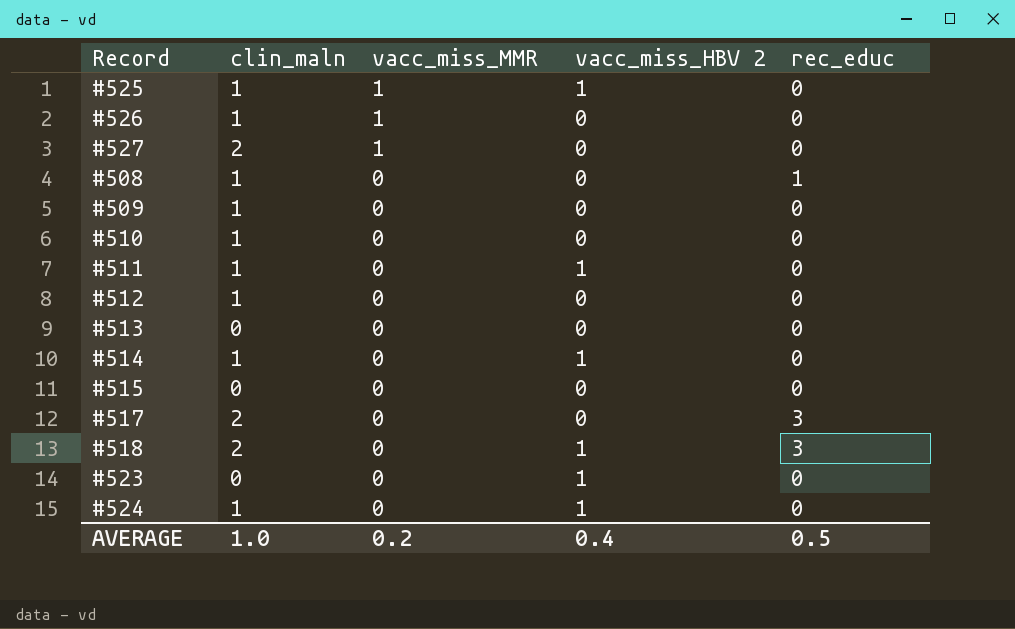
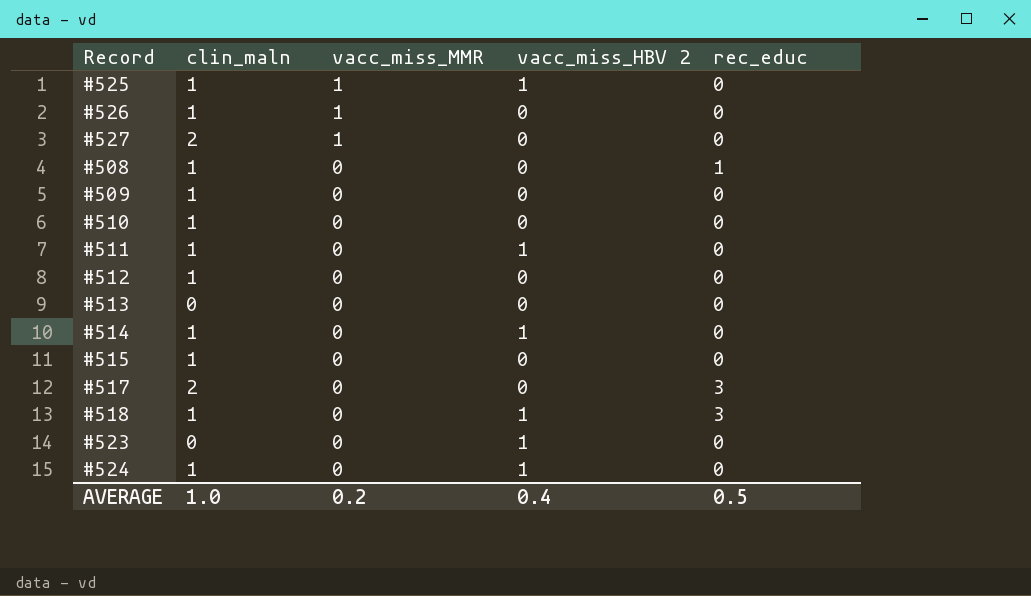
#515 | clin_maln: 0 -> 1
#518 | clin_maln: 2 -> 1

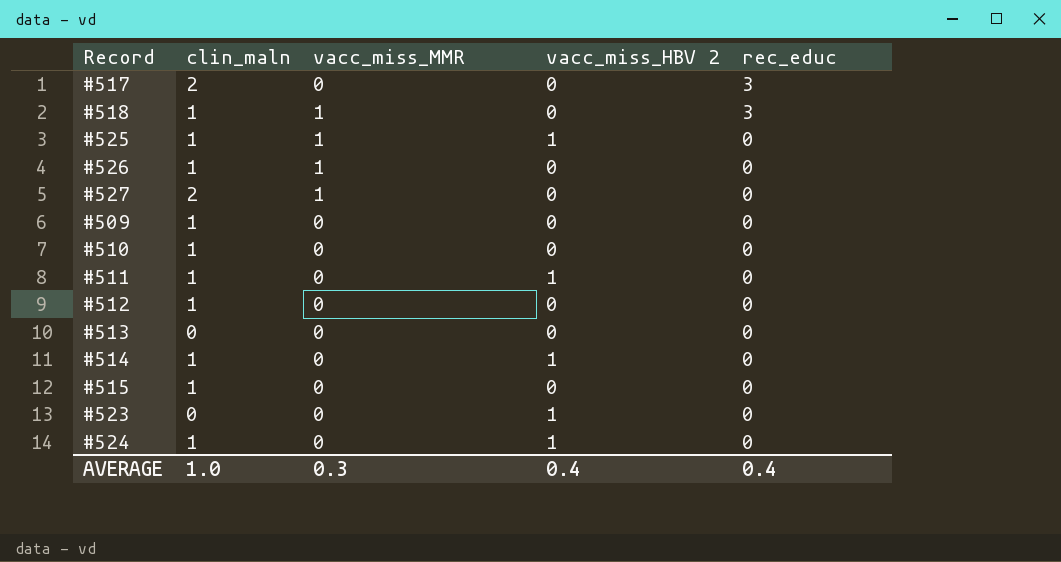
row order: vacc_miss_MMR descending -> rec_educ descending
row #508: 1 | 0 | 0 | 1 -> none
#518 | vacc_miss_MMR: 0 -> 1
#518 | vacc_miss_HBV 2: 1 -> 0
AVERAGE | vacc_miss_MMR: 0.2 -> 0.3
AVERAGE | rec_educ: 0.5 -> 0.4

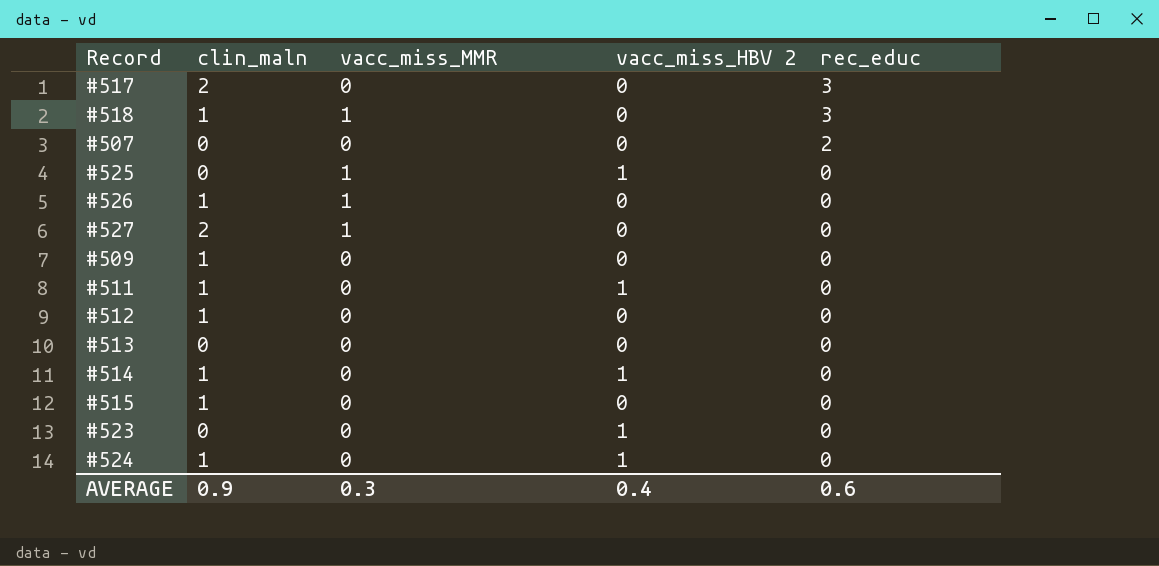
row #510: 1 | 0 | 0 | 0 -> none
row #507: none -> 0 | 0 | 0 | 2
#525 | clin_maln: 1 -> 0
AVERAGE | clin_maln: 1.0 -> 0.9
AVERAGE | rec_educ: 0.4 -> 0.6

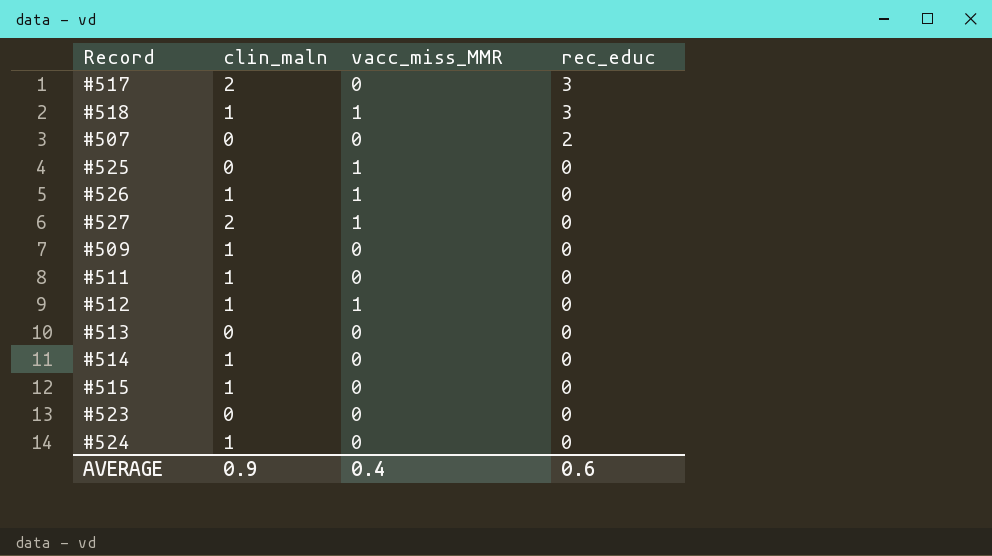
column vacc_miss_HBV 2 | position: 4 -> none
#512 | vacc_miss_MMR: 0 -> 1
AVERAGE | vacc_miss_MMR: 0.3 -> 0.4

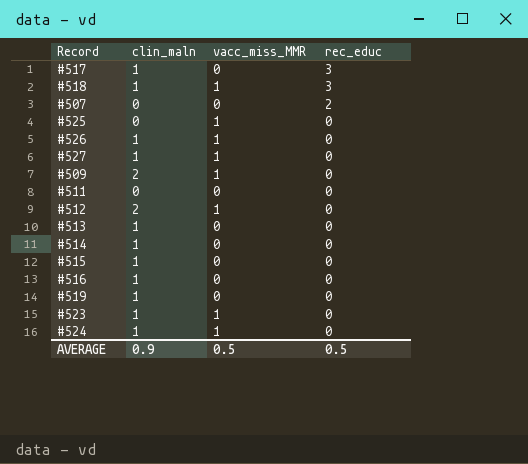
#517 | clin_maln: 2 -> 1
#527 | clin_maln: 2 -> 1
#509 | clin_maln: 1 -> 2
#509 | vacc_miss_MMR: 0 -> 1
#511 | clin_maln: 1 -> 0
#512 | clin_maln: 1 -> 2
#513 | clin_maln: 0 -> 1
row #516: none -> 1 | 0 | 0
row #519: none -> 1 | 0 | 0
#523 | clin_maln: 0 -> 1
#523 | vacc_miss_MMR: 0 -> 1
#524 | vacc_miss_MMR: 0 -> 1
AVERAGE | vacc_miss_MMR: 0.4 -> 0.5
AVERAGE | rec_educ: 0.6 -> 0.5

